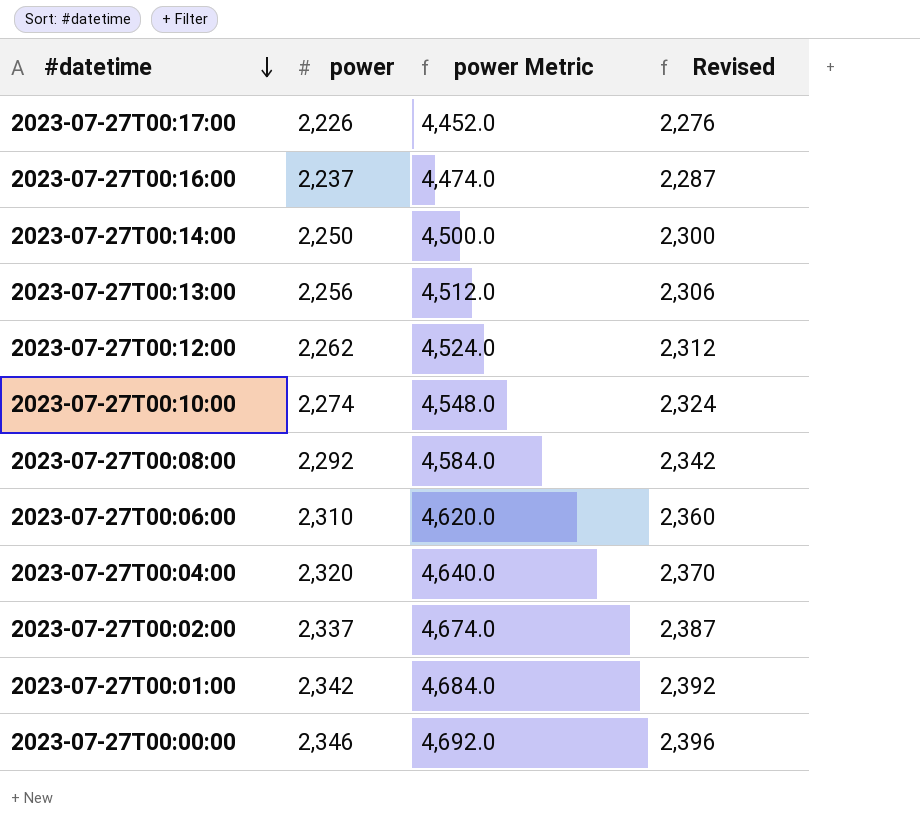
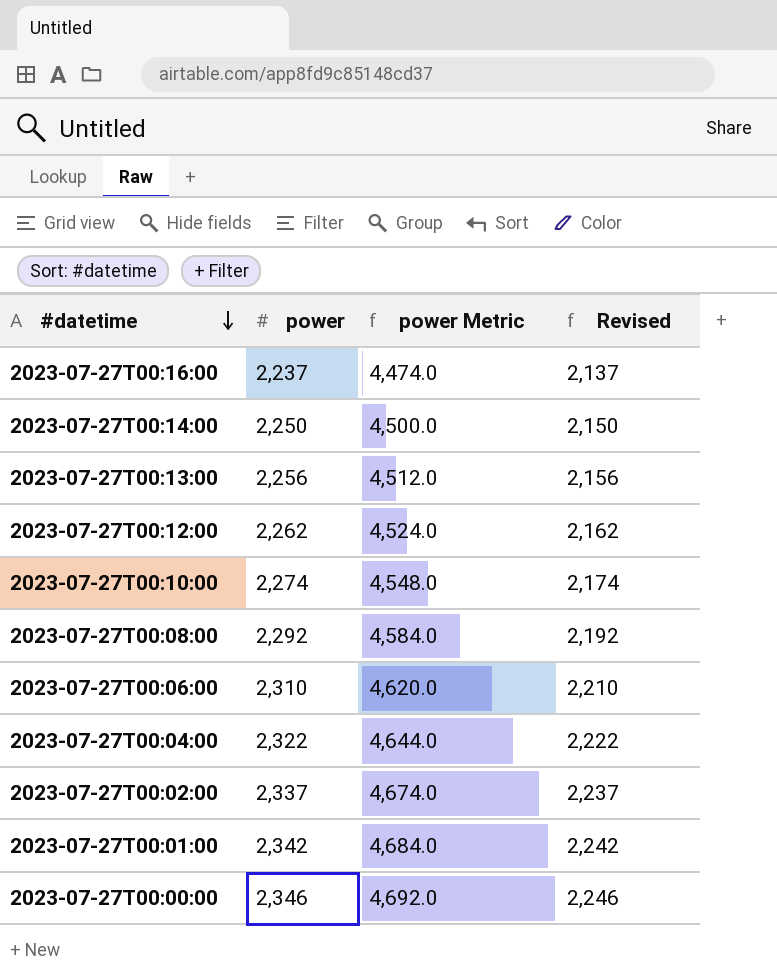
column Revised | formula: [power] + 50 -> [power] - 100
row 2023-07-27T00:17:00: 2,226 | 4,452.0 | 2,276 -> none
2023-07-27T00:04:00 | power: 2,320 -> 2,322
2023-07-27T00:04:00 | power Metric: 4,640.0 -> 4,644.0

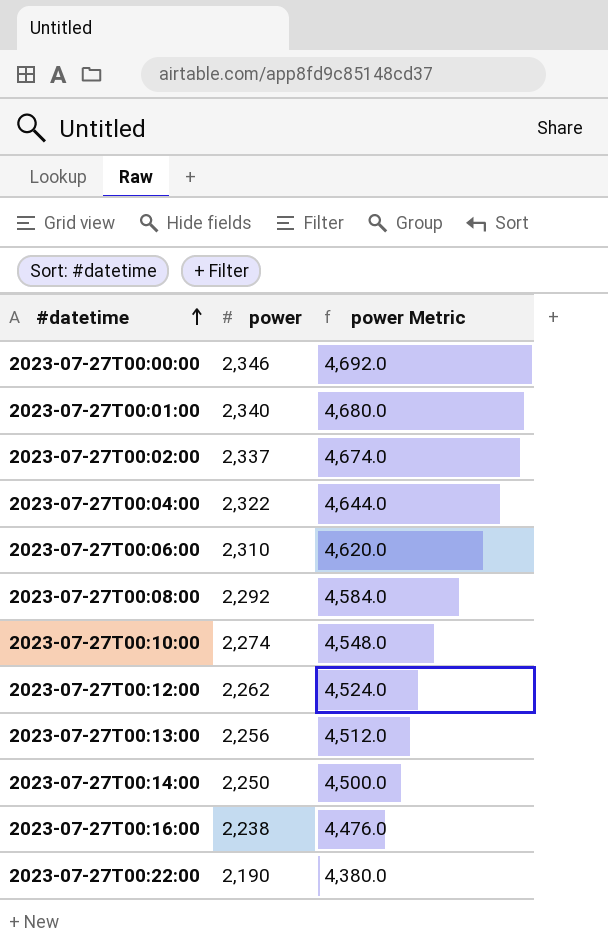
row order: #datetime descending -> #datetime ascending
column Revised | formula: [power] - 100 -> none
2023-07-27T00:01:00 | power: 2,342 -> 2,340
2023-07-27T00:01:00 | power Metric: 4,684.0 -> 4,680.0
2023-07-27T00:16:00 | power: 2,237 -> 2,238
2023-07-27T00:16:00 | power Metric: 4,474.0 -> 4,476.0
row 2023-07-27T00:22:00: none -> 2,190 | 4,380.0

